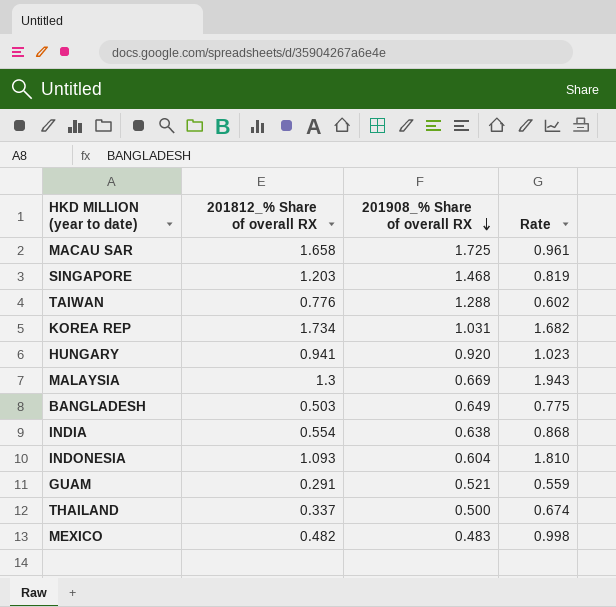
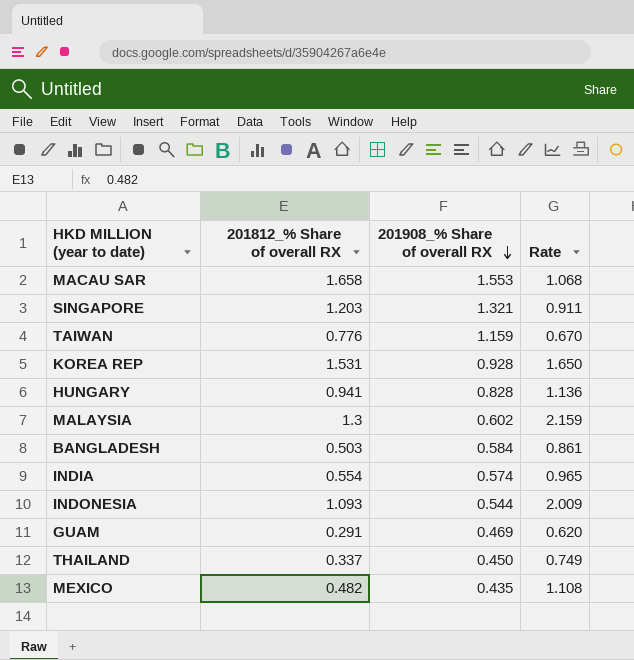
MACAU SAR | 201908_% Share of overall RX: 1.725 -> 1.553
MACAU SAR | Rate: 0.961 -> 1.068
SINGAPORE | 201908_% Share of overall RX: 1.468 -> 1.321
SINGAPORE | Rate: 0.819 -> 0.911
TAIWAN | 201908_% Share of overall RX: 1.288 -> 1.159
TAIWAN | Rate: 0.602 -> 0.670
KOREA REP | 201812_% Share of overall RX: 1.734 -> 1.531
KOREA REP | 201908_% Share of overall RX: 1.031 -> 0.928
KOREA REP | Rate: 1.682 -> 1.650
HUNGARY | 201908_% Share of overall RX: 0.920 -> 0.828
HUNGARY | Rate: 1.023 -> 1.136
MALAYSIA | 201908_% Share of overall RX: 0.669 -> 0.602
MALAYSIA | Rate: 1.943 -> 2.159
BANGLADESH | 201908_% Share of overall RX: 0.649 -> 0.584
BANGLADESH | Rate: 0.775 -> 0.861
INDIA | 201908_% Share of overall RX: 0.638 -> 0.574
INDIA | Rate: 0.868 -> 0.965
INDONESIA | 201908_% Share of overall RX: 0.604 -> 0.544
INDONESIA | Rate: 1.810 -> 2.009
GUAM | 201908_% Share of overall RX: 0.521 -> 0.469
GUAM | Rate: 0.559 -> 0.620
THAILAND | 201908_% Share of overall RX: 0.500 -> 0.450
THAILAND | Rate: 0.674 -> 0.749
MEXICO | 201908_% Share of overall RX: 0.483 -> 0.435
MEXICO | Rate: 0.998 -> 1.108

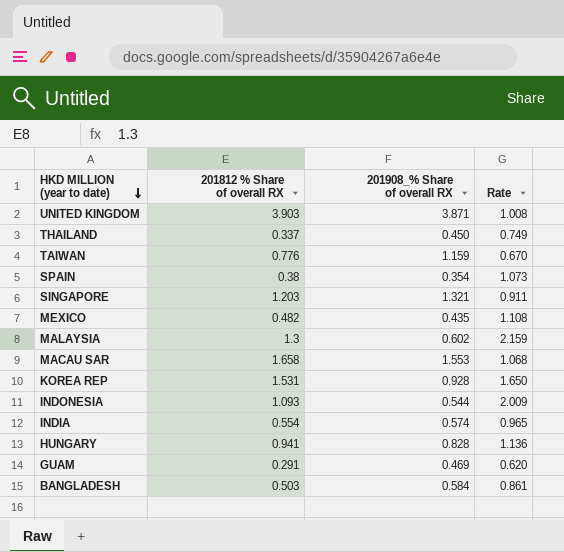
row order: 201908_% Share of overall RX descending -> HKD MILLION (year to date) descending
column name: 201812_% Share of overall RX -> 201812 % Share of overall RX
row UNITED KINGDOM: none -> 3.903 | 3.871 | 1.008
row SPAIN: none -> 0.38 | 0.354 | 1.073

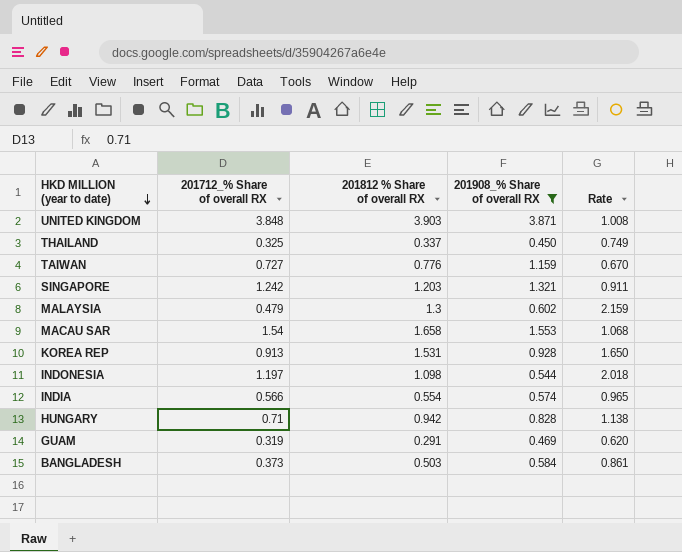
filter: none -> 201908_% Share of overall RX >= 0.450
column 201712_% Share of overall RX | position: none -> 2
INDONESIA | 201812 % Share of overall RX: 1.093 -> 1.098
INDONESIA | Rate: 2.009 -> 2.018
HUNGARY | 201812 % Share of overall RX: 0.941 -> 0.942
HUNGARY | Rate: 1.136 -> 1.138

